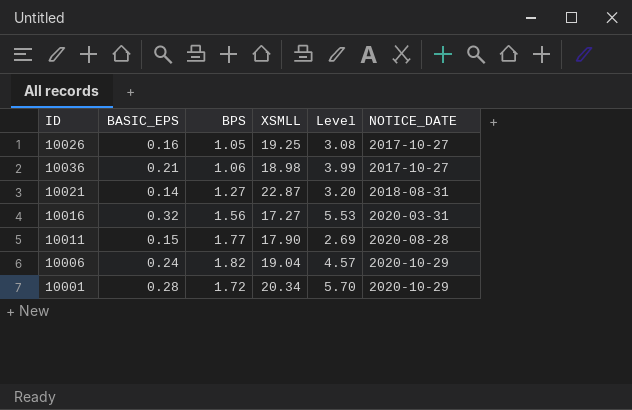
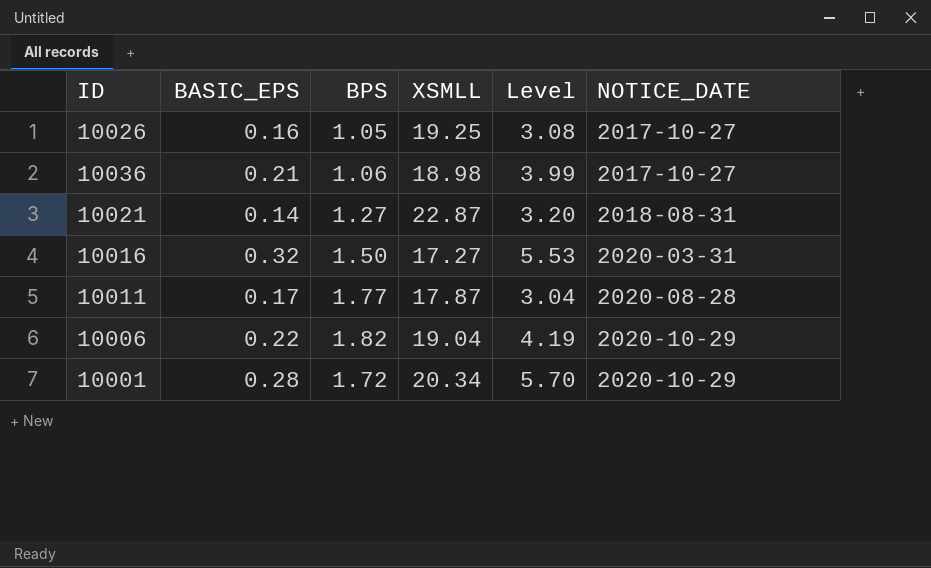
10016 | BPS: 1.56 -> 1.50
10011 | BASIC_EPS: 0.15 -> 0.17
10011 | XSMLL: 17.90 -> 17.87
10011 | Level: 2.69 -> 3.04
10006 | BASIC_EPS: 0.24 -> 0.22
10006 | Level: 4.57 -> 4.19

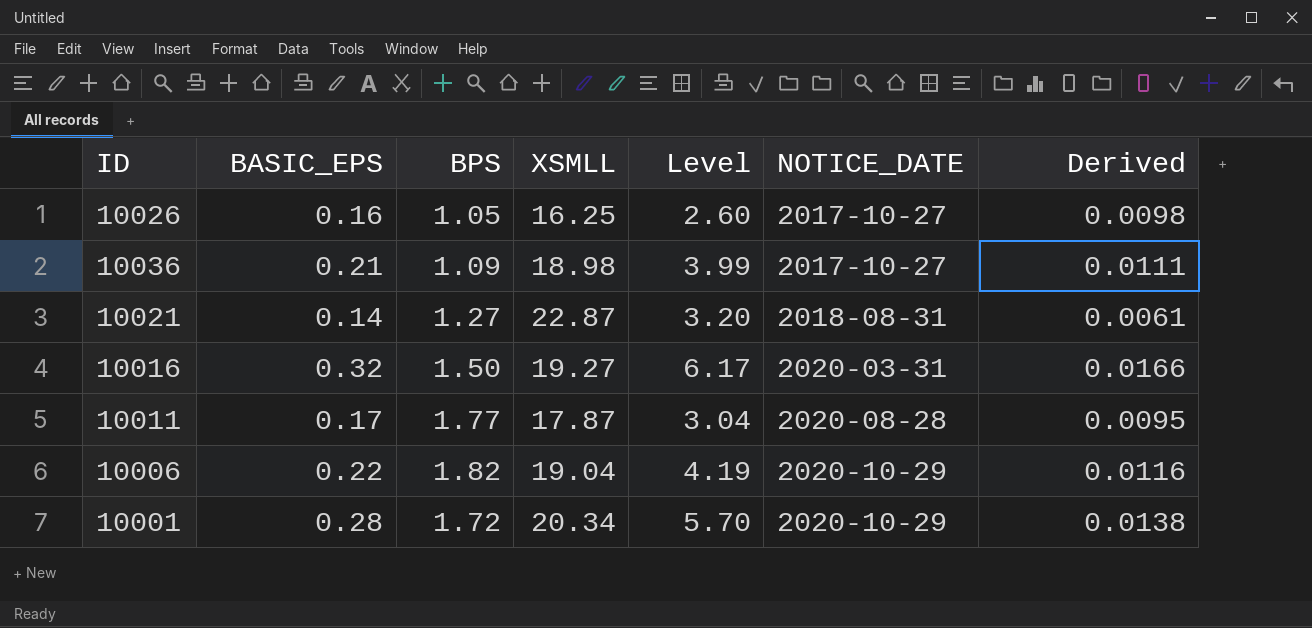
column Derived | formula: none -> [BASIC_EPS] / [XSMLL]
10026 | XSMLL: 19.25 -> 16.25
10026 | Level: 3.08 -> 2.60
10036 | BPS: 1.06 -> 1.09
10016 | XSMLL: 17.27 -> 19.27
10016 | Level: 5.53 -> 6.17

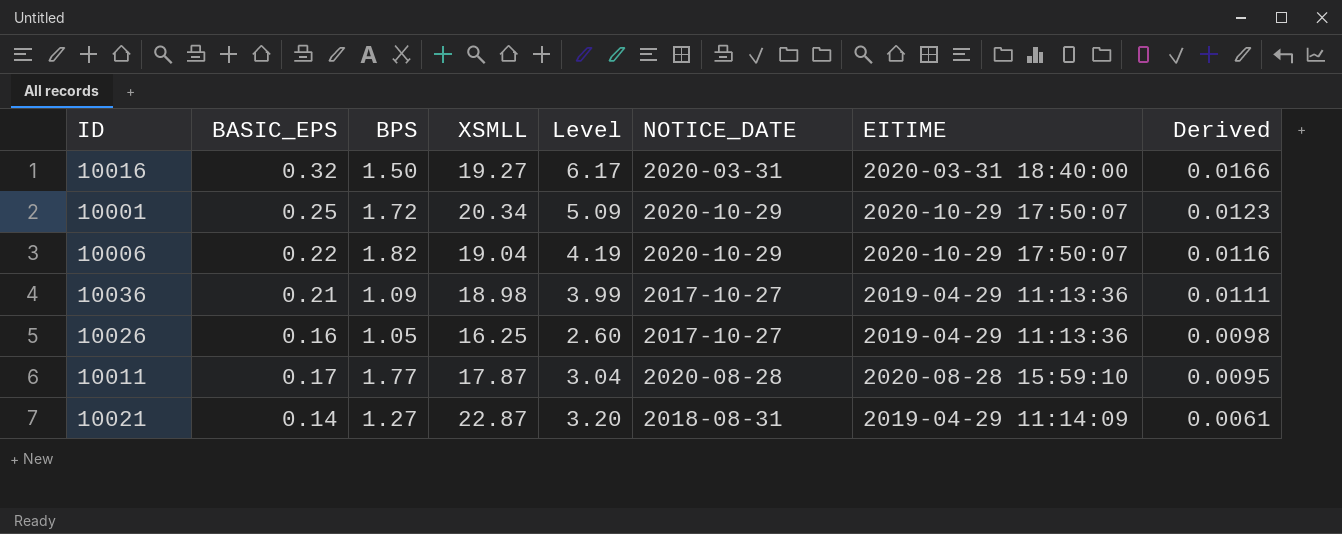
row order: NOTICE_DATE ascending -> Derived descending
column EITIME | position: none -> 7
10001 | BASIC_EPS: 0.28 -> 0.25
10001 | Level: 5.70 -> 5.09
10001 | Derived: 0.0138 -> 0.0123

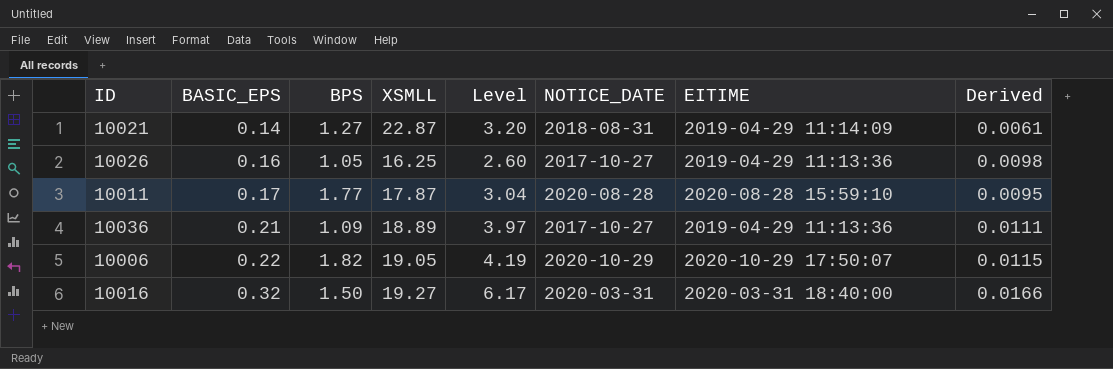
row order: Derived descending -> BASIC_EPS ascending
row 10001: 0.25 | 1.72 | 20.34 | 5.09 | 2020-10-29 | 2020-10-29 17:50:07 | 0.0123 -> none
10036 | XSMLL: 18.98 -> 18.89
10036 | Level: 3.99 -> 3.97
10006 | XSMLL: 19.04 -> 19.05
10006 | Derived: 0.0116 -> 0.0115

